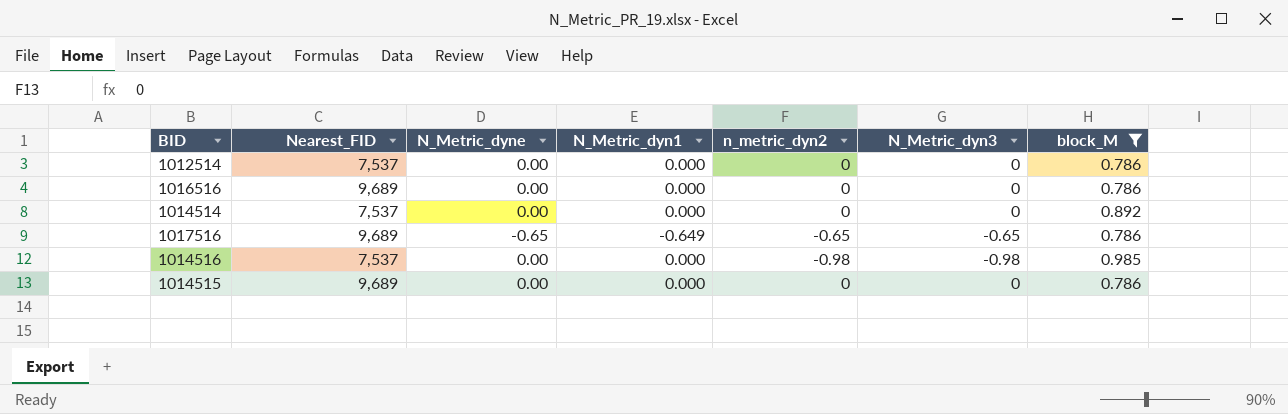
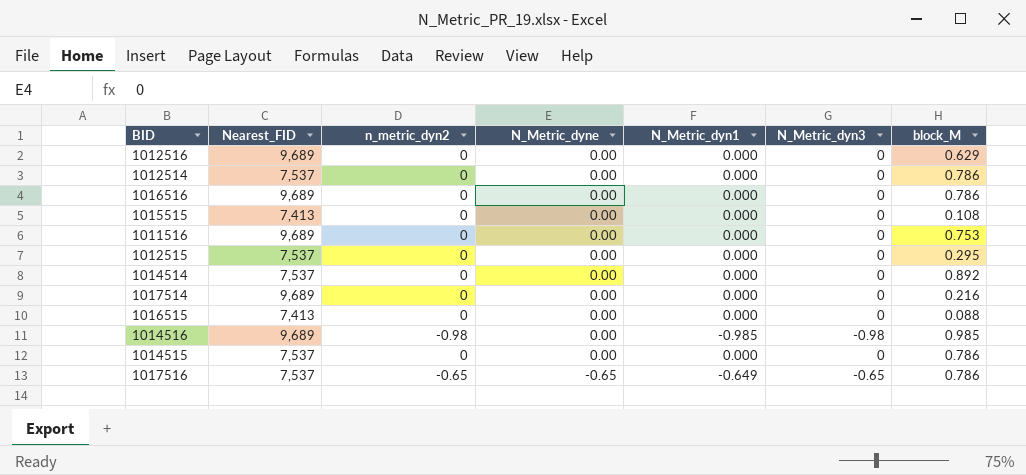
filter: block_M >= 0.786 -> none
row order: none -> N_Metric_dyne descending
column n_metric_dyn2 | position: 5 -> 3
1014516 | Nearest_FID: 7,537 -> 9,689
1014516 | N_Metric_dyn1: 0.000 -> -0.985
1014515 | Nearest_FID: 9,689 -> 7,537
1017516 | Nearest_FID: 9,689 -> 7,537

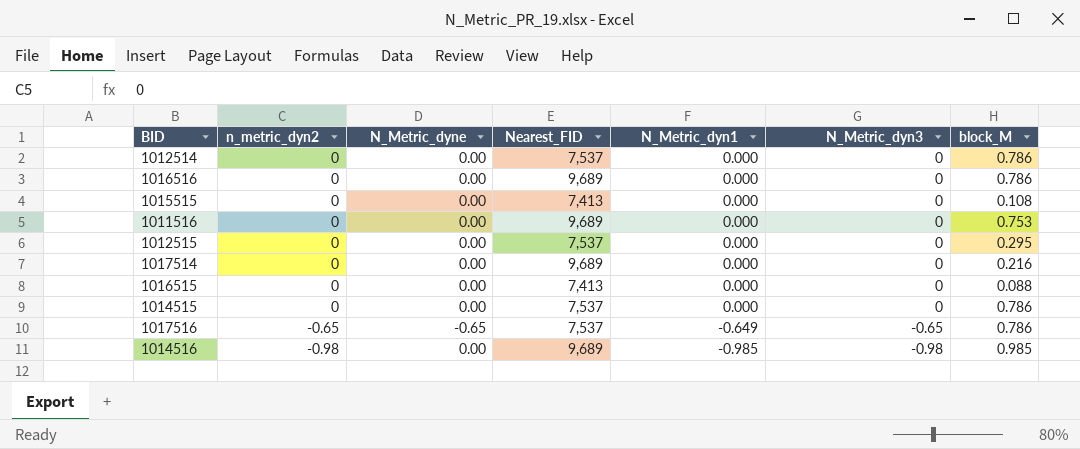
row order: N_Metric_dyne descending -> n_metric_dyn2 descending
column Nearest_FID | position: 2 -> 4
row 1012516: 9,689 | 0 | 0.00 | 0.000 | 0 | 0.629 -> none
row 1014514: 7,537 | 0 | 0.00 | 0.000 | 0 | 0.892 -> none

